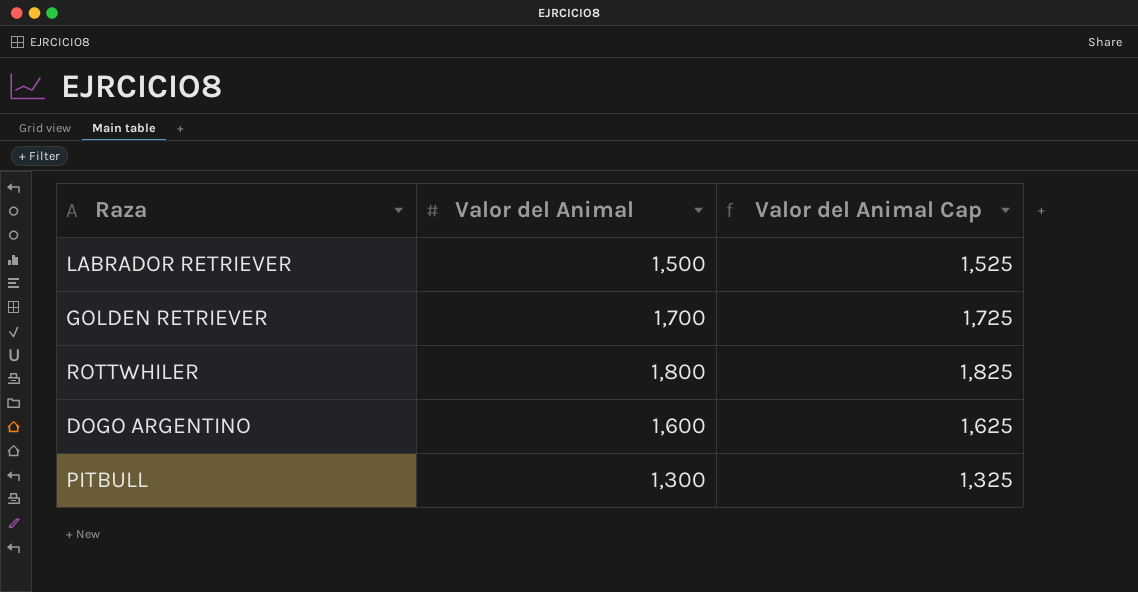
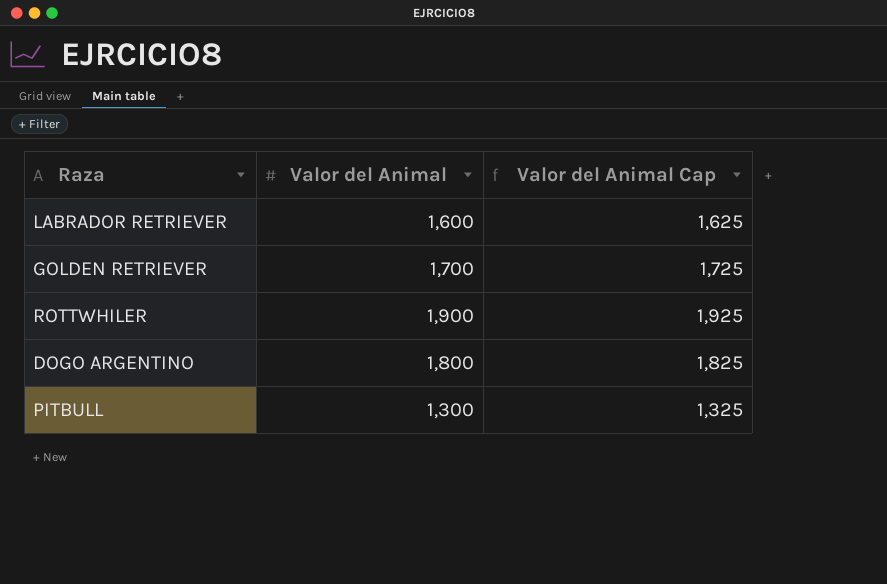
LABRADOR RETRIEVER | Valor del Animal: 1,500 -> 1,600
LABRADOR RETRIEVER | Valor del Animal Cap: 1,525 -> 1,625
ROTTWHILER | Valor del Animal: 1,800 -> 1,900
ROTTWHILER | Valor del Animal Cap: 1,825 -> 1,925
DOGO ARGENTINO | Valor del Animal: 1,600 -> 1,800
DOGO ARGENTINO | Valor del Animal Cap: 1,625 -> 1,825

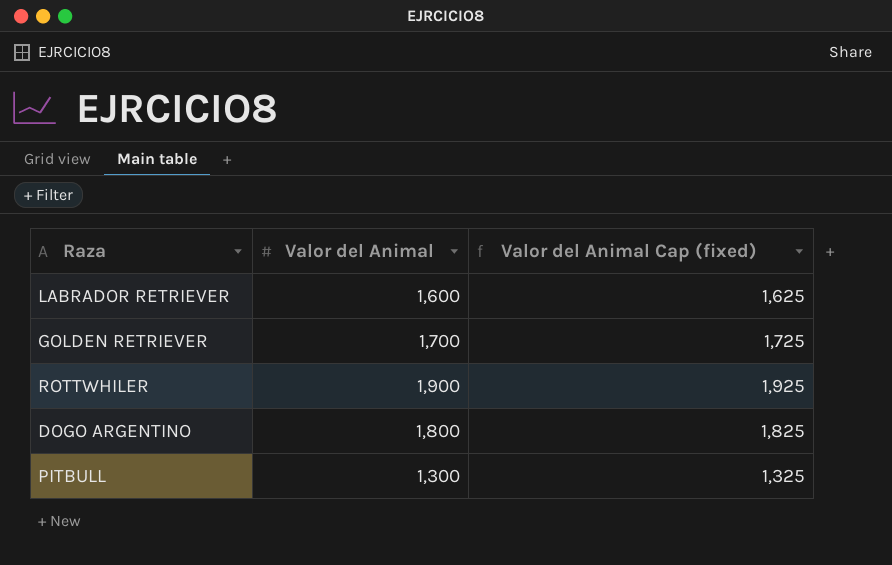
column name: Valor del Animal Cap -> Valor del Animal Cap (fixed)

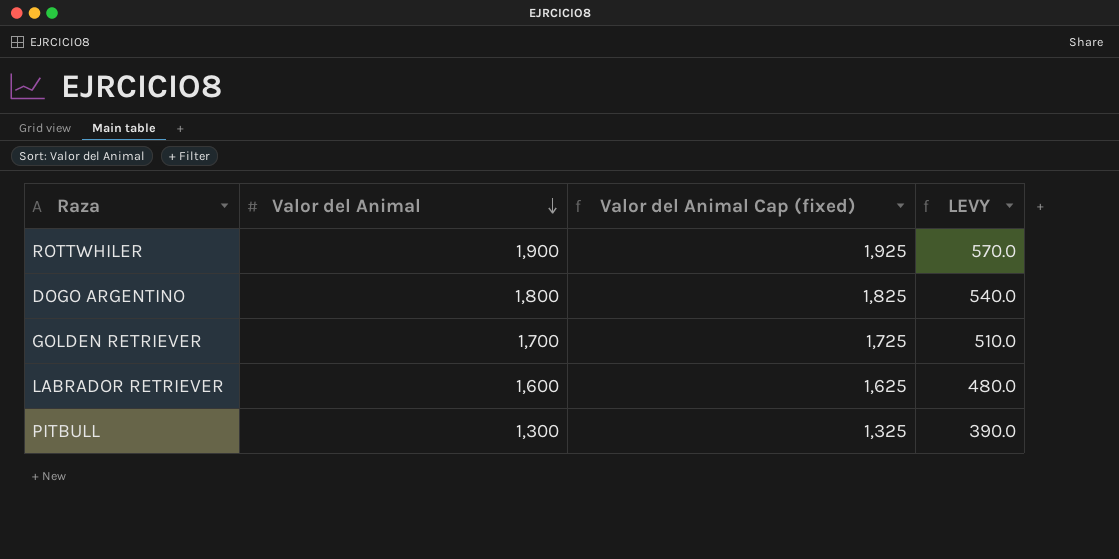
row order: none -> Valor del Animal descending
column LEVY | formula: none -> [Valor del Animal] * 0.3

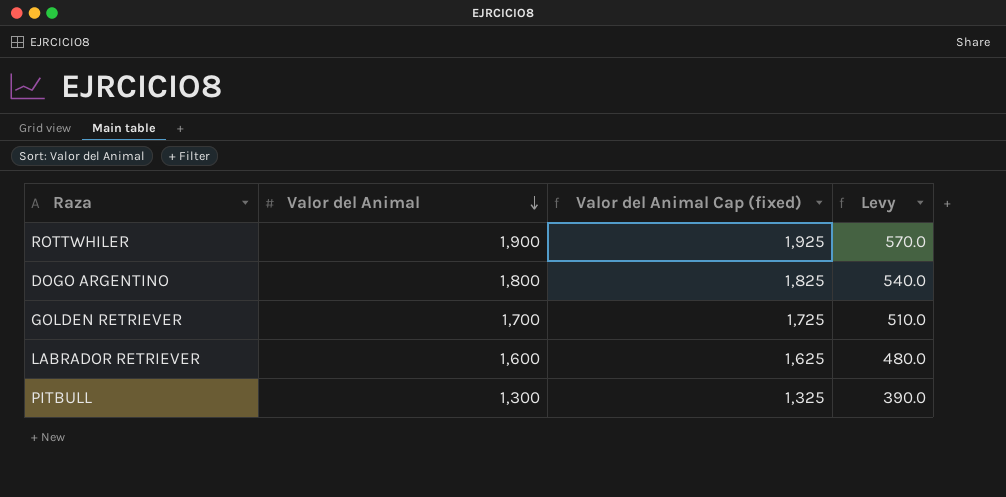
column name: LEVY -> Levy

